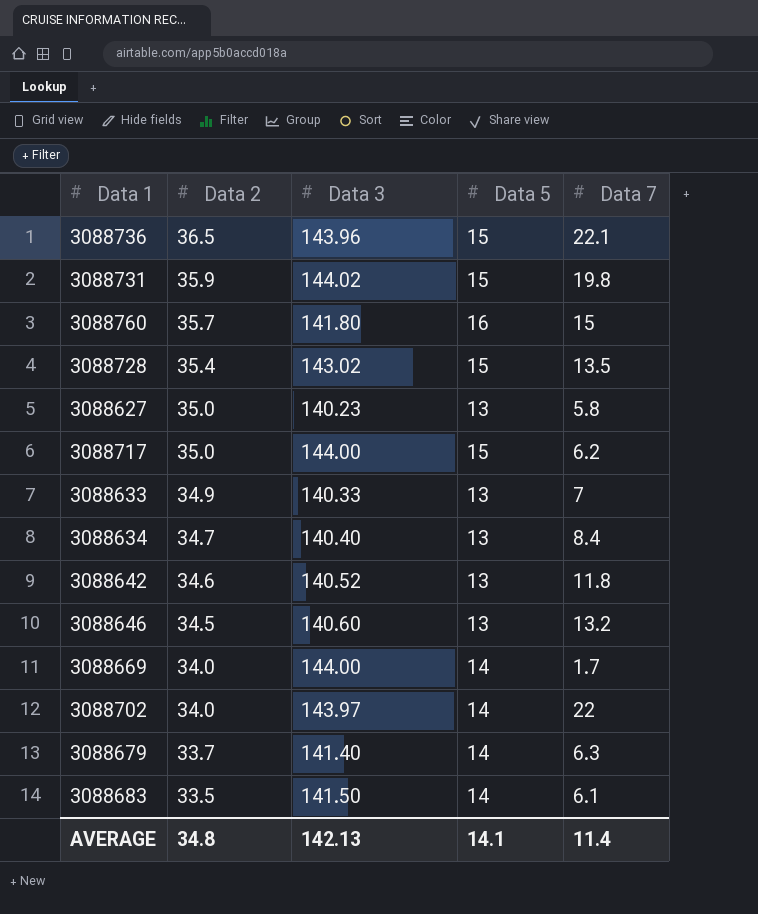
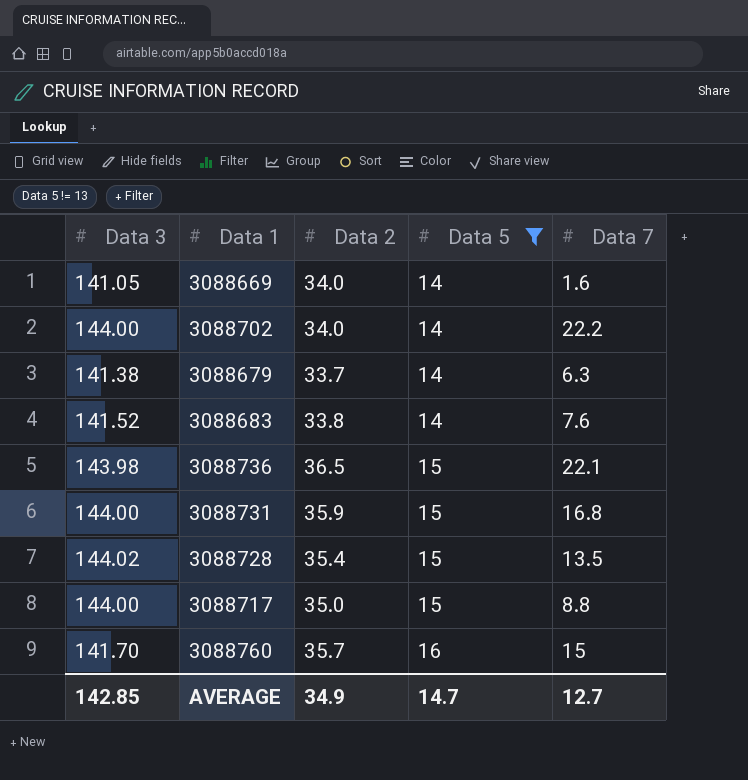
filter: none -> Data 5 != 13
row order: Data 2 descending -> Data 5 ascending
column Data 3 | position: 3 -> 1
3088669 | Data 3: 144.00 -> 141.05
3088669 | Data 7: 1.7 -> 1.6
3088702 | Data 3: 143.97 -> 144.00
3088702 | Data 7: 22 -> 22.2
3088679 | Data 3: 141.40 -> 141.38
3088683 | Data 3: 141.50 -> 141.52
3088683 | Data 2: 33.5 -> 33.8
3088683 | Data 7: 6.1 -> 7.6
3088736 | Data 3: 143.96 -> 143.98
3088731 | Data 3: 144.02 -> 144.00
3088731 | Data 7: 19.8 -> 16.8
3088728 | Data 3: 143.02 -> 144.02
3088717 | Data 7: 6.2 -> 8.8
3088760 | Data 3: 141.80 -> 141.70
AVERAGE | Data 3: 142.13 -> 142.85
AVERAGE | Data 2: 34.8 -> 34.9
AVERAGE | Data 5: 14.1 -> 14.7
AVERAGE | Data 7: 11.4 -> 12.7

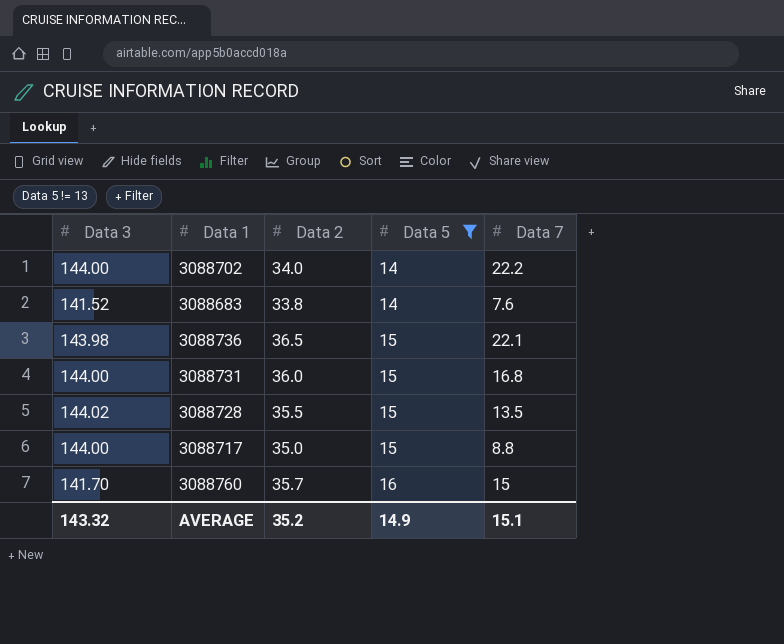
row 3088669: 141.05 | 34.0 | 14 | 1.6 -> none
row 3088679: 141.38 | 33.7 | 14 | 6.3 -> none
3088731 | Data 2: 35.9 -> 36.0
3088728 | Data 2: 35.4 -> 35.5
AVERAGE | Data 3: 142.85 -> 143.32
AVERAGE | Data 2: 34.9 -> 35.2
AVERAGE | Data 5: 14.7 -> 14.9
AVERAGE | Data 7: 12.7 -> 15.1

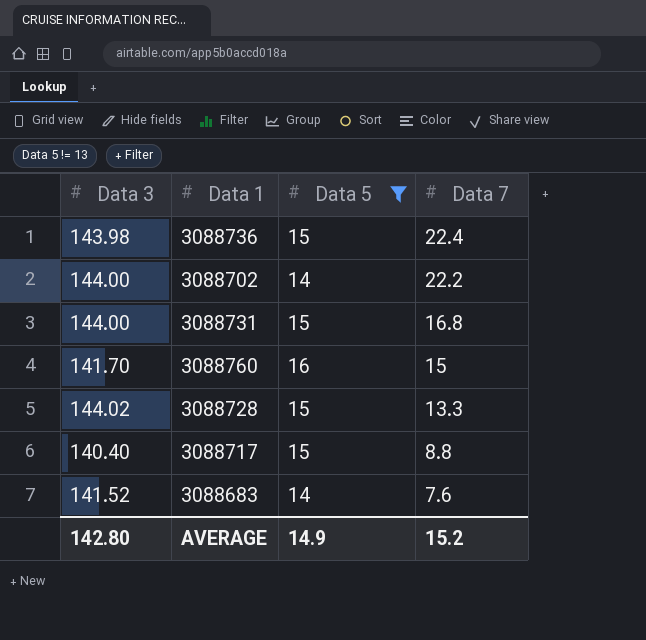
row order: Data 5 ascending -> Data 7 descending
column Data 2 | position: 3 -> none
3088736 | Data 7: 22.1 -> 22.4
3088728 | Data 7: 13.5 -> 13.3
3088717 | Data 3: 144.00 -> 140.40
AVERAGE | Data 3: 143.32 -> 142.80
AVERAGE | Data 7: 15.1 -> 15.2

